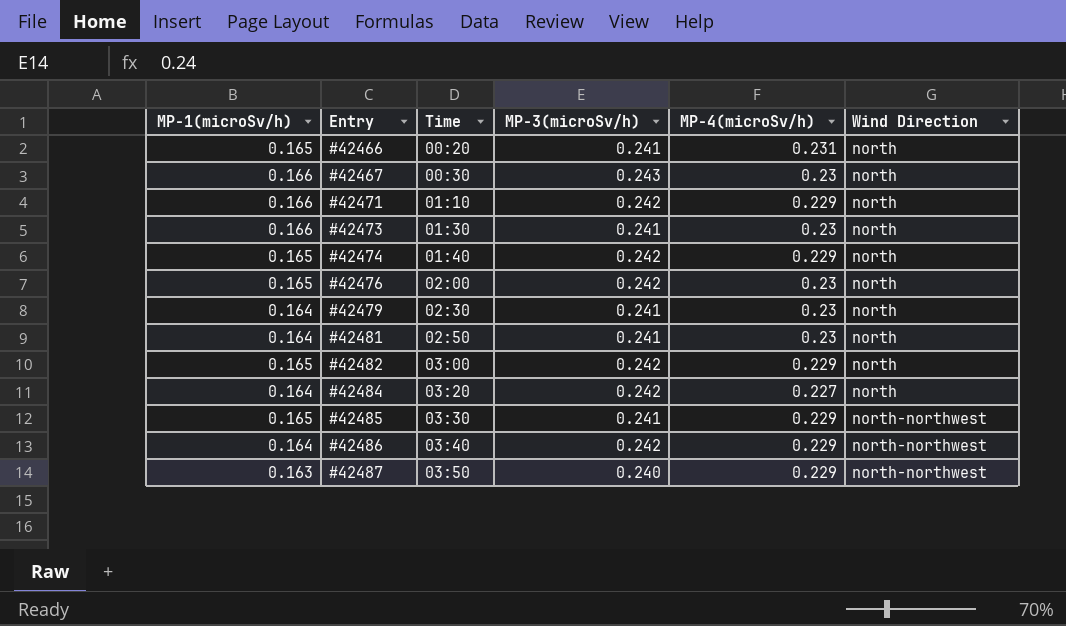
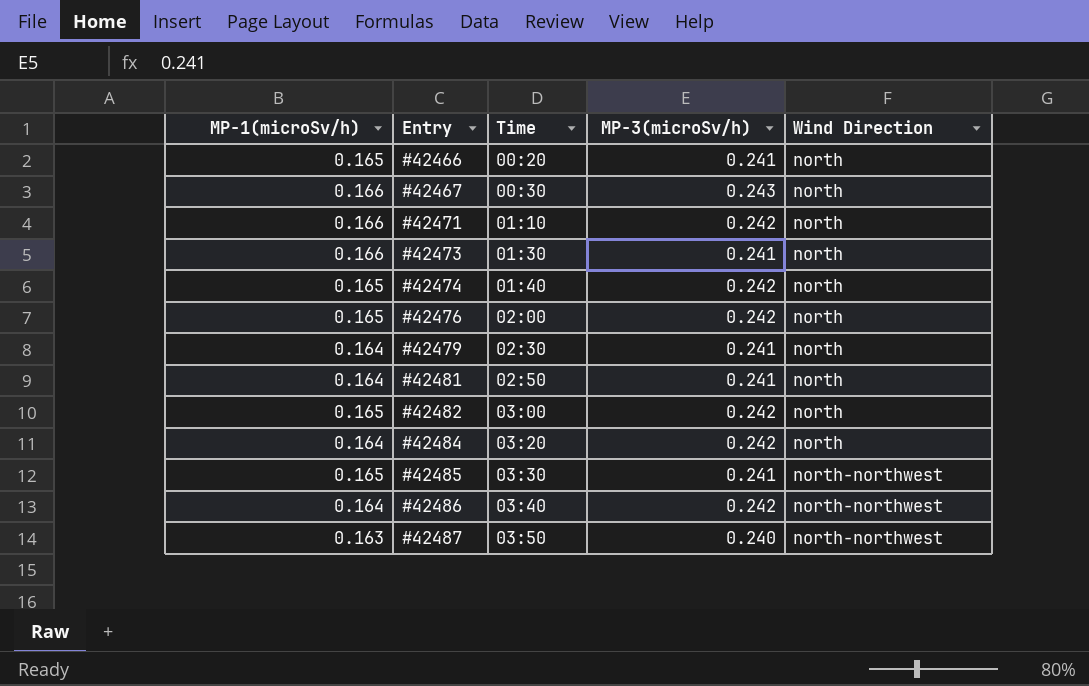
column MP-4(microSv/h) | position: 5 -> none

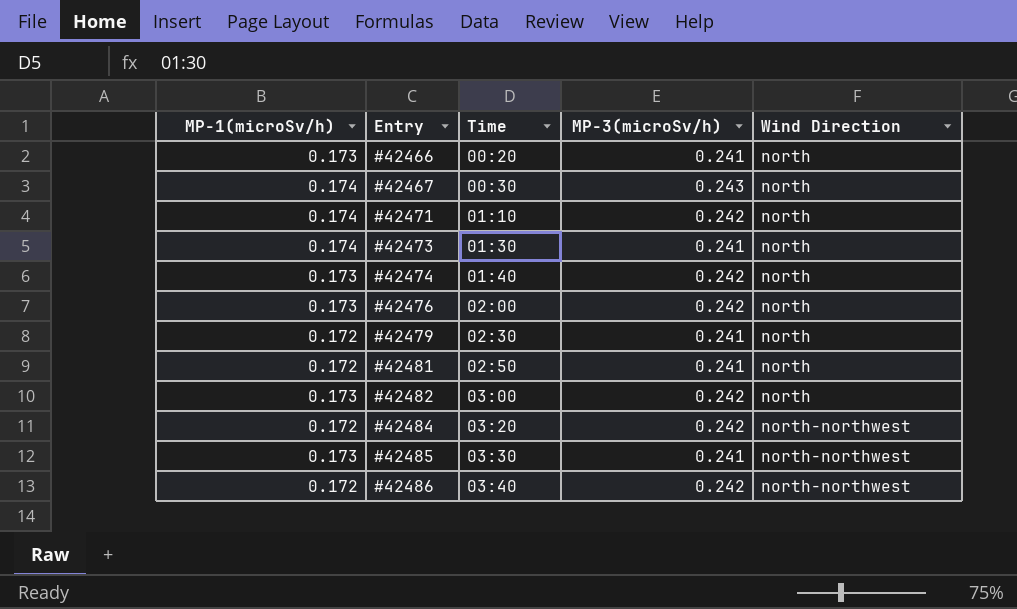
row #42487: 0.163 | 03:50 | 0.240 | north-northwest -> none
#42466 | MP-1(microSv/h): 0.165 -> 0.173
#42467 | MP-1(microSv/h): 0.166 -> 0.174
#42471 | MP-1(microSv/h): 0.166 -> 0.174
#42473 | MP-1(microSv/h): 0.166 -> 0.174
#42474 | MP-1(microSv/h): 0.165 -> 0.173
#42476 | MP-1(microSv/h): 0.165 -> 0.173
#42479 | MP-1(microSv/h): 0.164 -> 0.172
#42481 | MP-1(microSv/h): 0.164 -> 0.172
#42482 | MP-1(microSv/h): 0.165 -> 0.173
#42484 | MP-1(microSv/h): 0.164 -> 0.172
#42484 | Wind Direction: north -> north-northwest
#42485 | MP-1(microSv/h): 0.165 -> 0.173
#42486 | MP-1(microSv/h): 0.164 -> 0.172

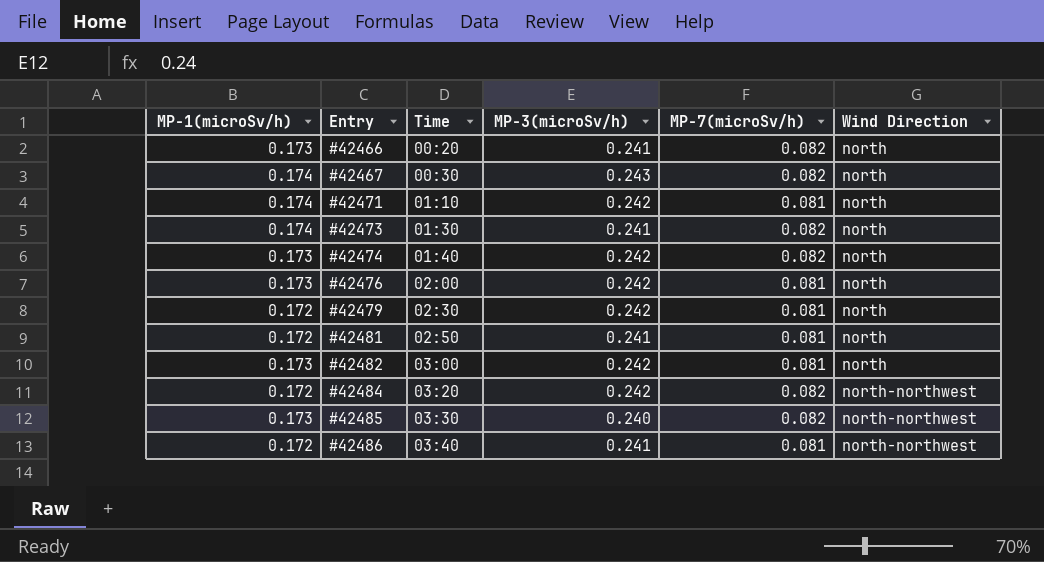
column MP-7(microSv/h) | position: none -> 5
#42479 | MP-3(microSv/h): 0.241 -> 0.242
#42485 | MP-3(microSv/h): 0.241 -> 0.240
#42486 | MP-3(microSv/h): 0.242 -> 0.241

